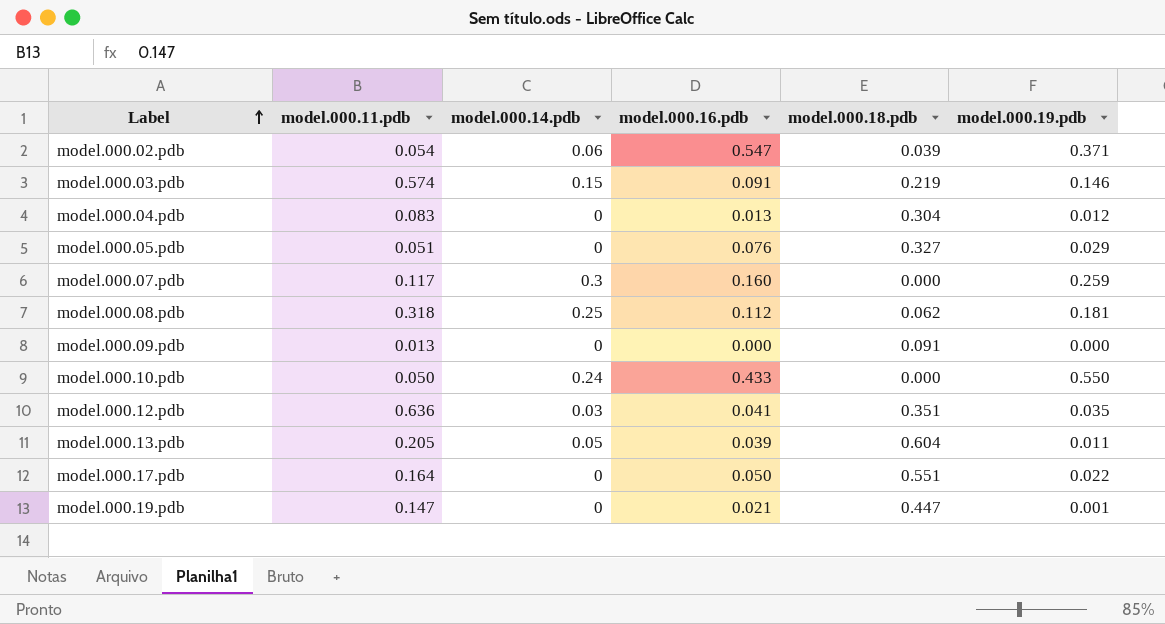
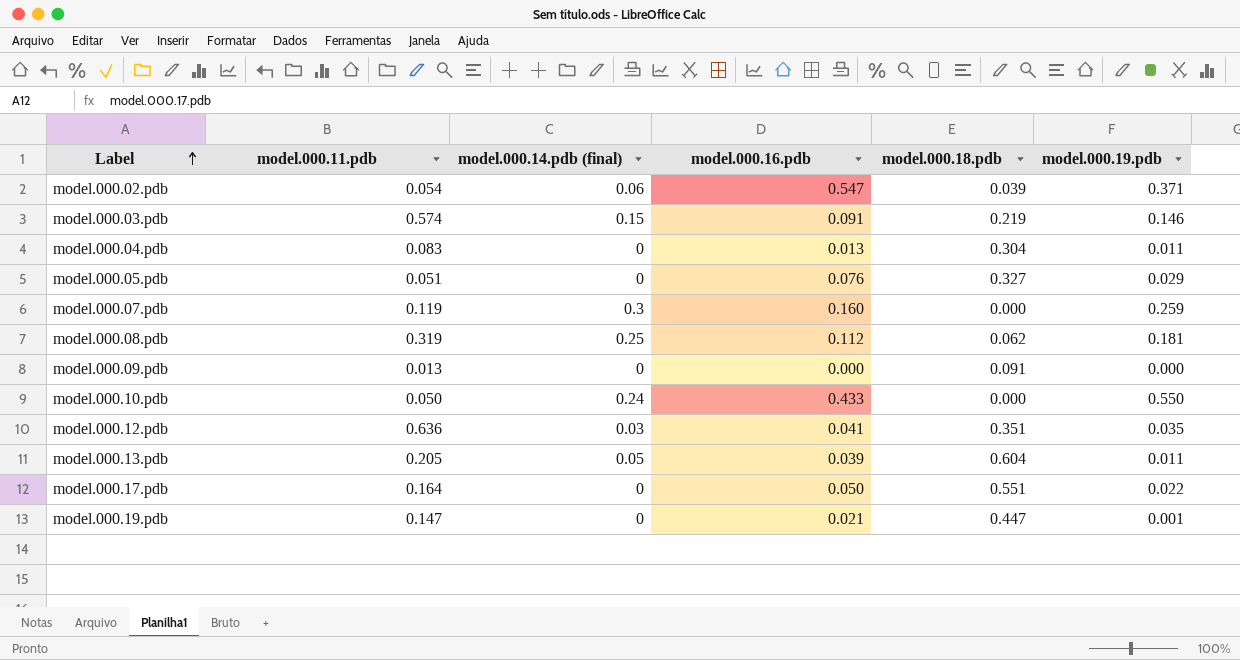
column name: model.000.14.pdb -> model.000.14.pdb (final)
model.000.04.pdb | model.000.19.pdb: 0.012 -> 0.011
model.000.07.pdb | model.000.11.pdb: 0.117 -> 0.119
model.000.08.pdb | model.000.11.pdb: 0.318 -> 0.319

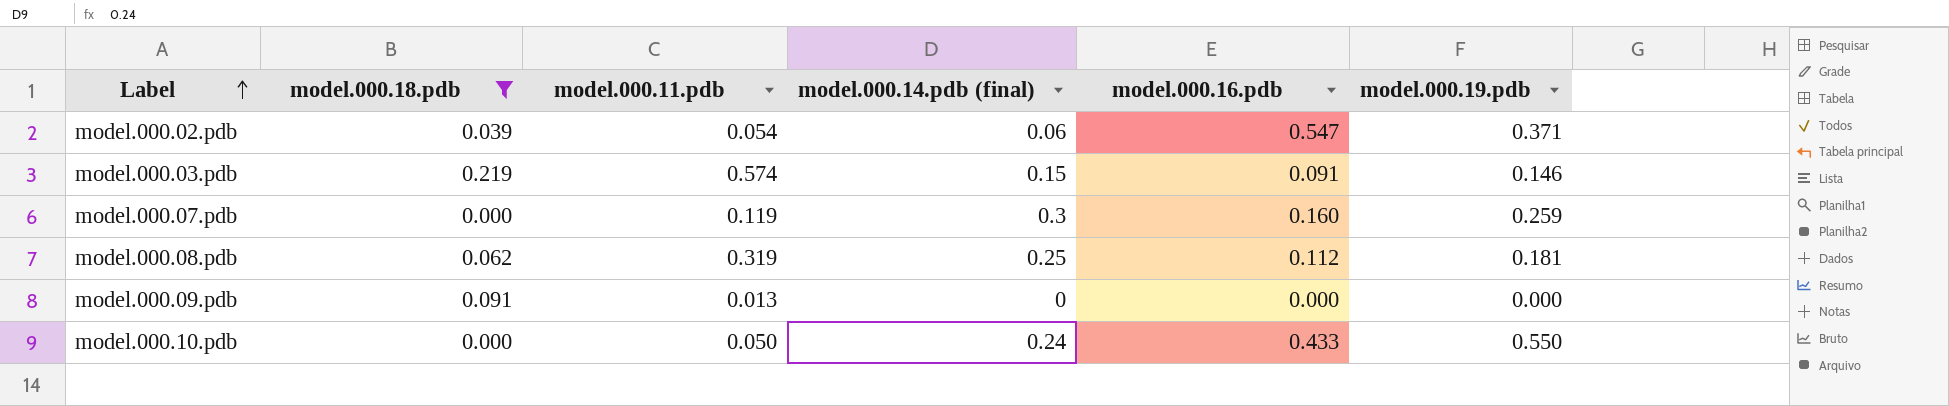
filter: none -> model.000.18.pdb <= 0.219
column model.000.18.pdb | position: 5 -> 2

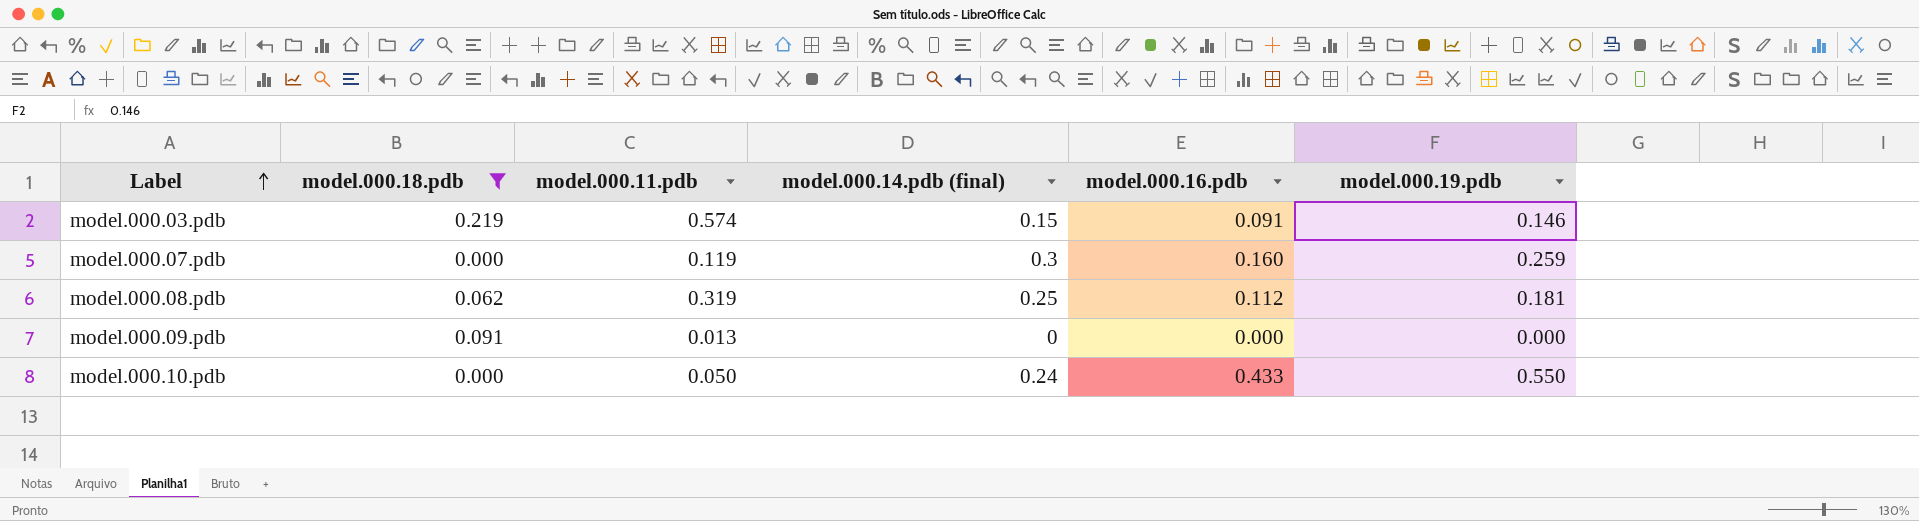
row model.000.02.pdb: 0.039 | 0.054 | 0.06 | 0.547 | 0.371 -> none

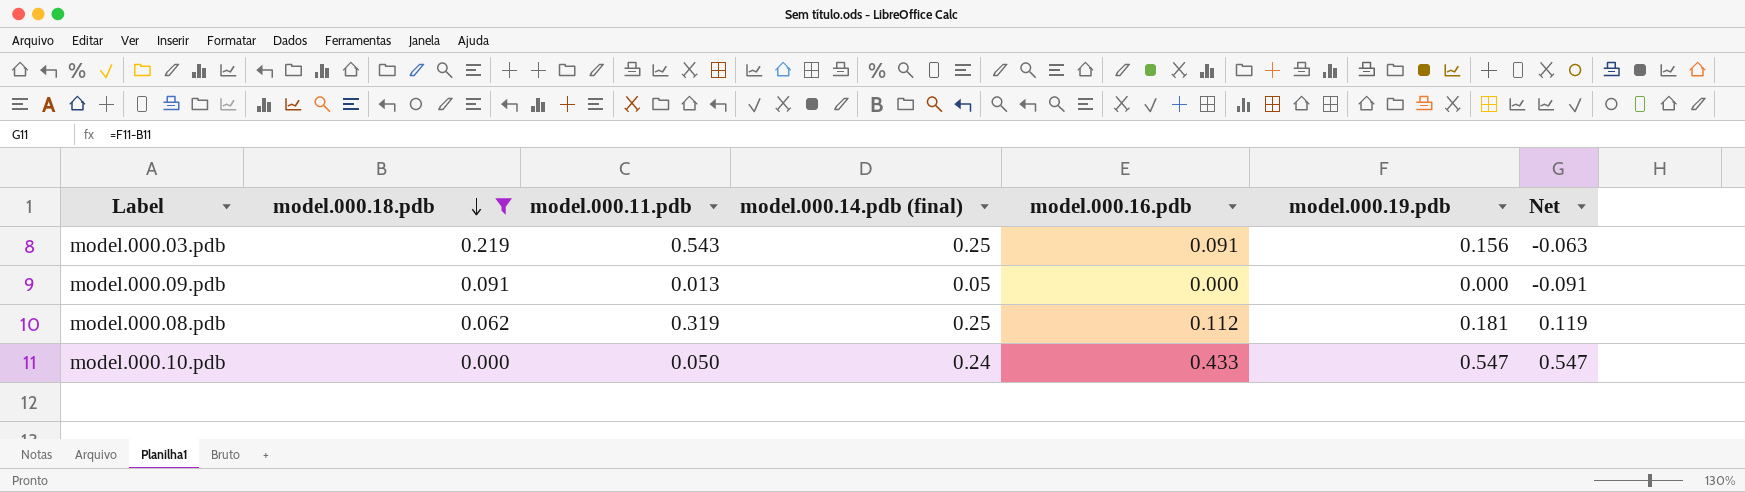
row order: Label ascending -> model.000.18.pdb descending
column Net | formula: none -> [model.000.19.pdb] - [model.000.18.pdb]
row model.000.07.pdb: 0.000 | 0.119 | 0.3 | 0.160 | 0.259 -> none
model.000.03.pdb | model.000.11.pdb: 0.574 -> 0.543
model.000.03.pdb | model.000.14.pdb (final): 0.15 -> 0.25
model.000.03.pdb | model.000.19.pdb: 0.146 -> 0.156
model.000.09.pdb | model.000.14.pdb (final): 0 -> 0.05
model.000.10.pdb | model.000.19.pdb: 0.550 -> 0.547

